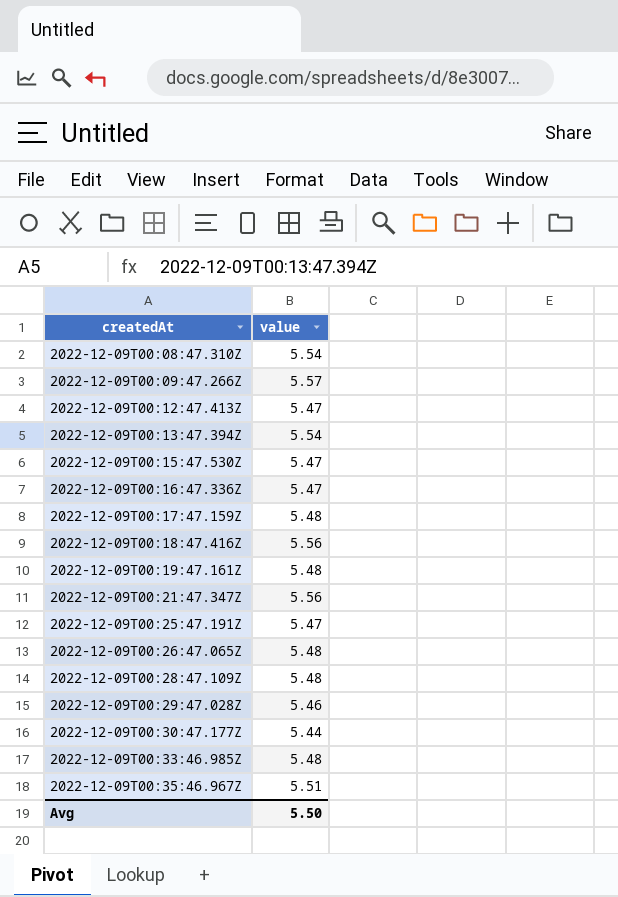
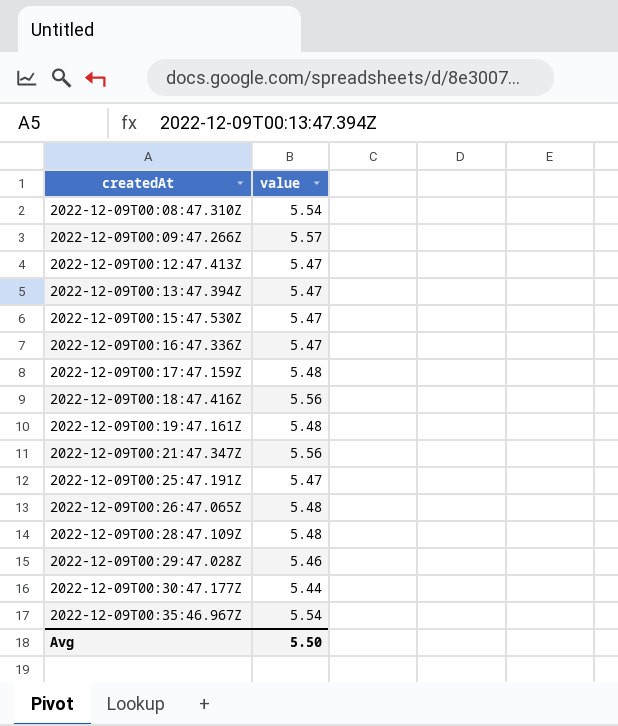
row 2022-12-09T00:33:46.985Z: 5.48 -> none
2022-12-09T00:13:47.394Z | value: 5.54 -> 5.47
2022-12-09T00:35:46.967Z | value: 5.51 -> 5.54

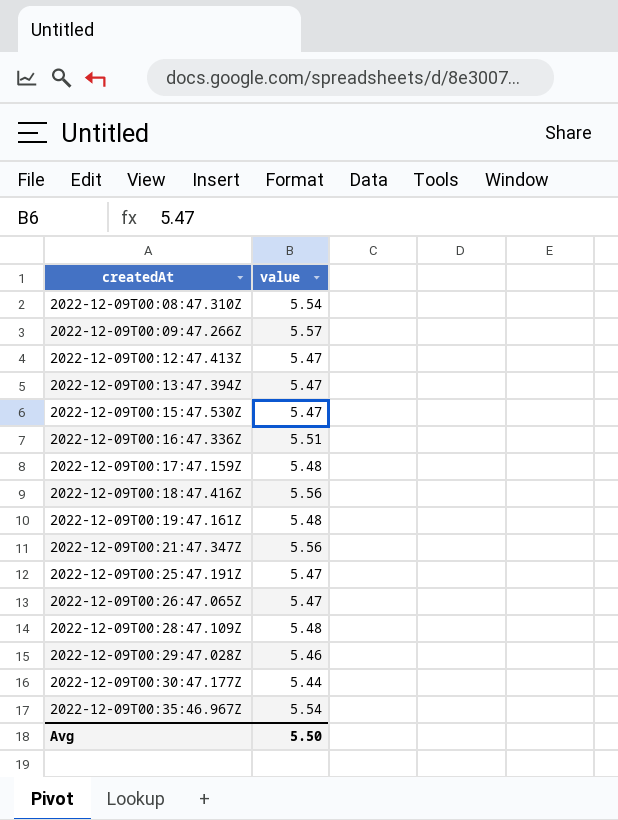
2022-12-09T00:16:47.336Z | value: 5.47 -> 5.51
2022-12-09T00:26:47.065Z | value: 5.48 -> 5.47

